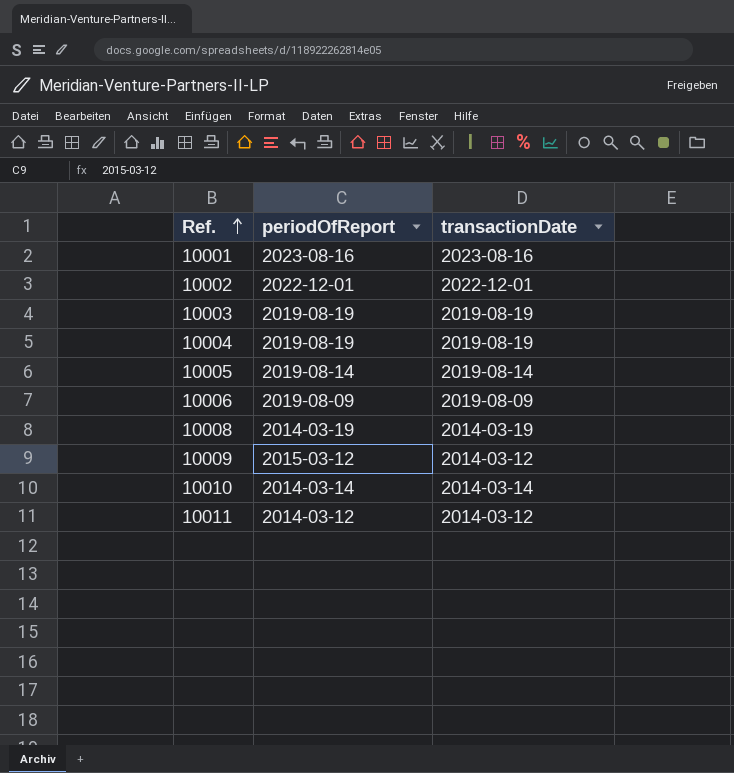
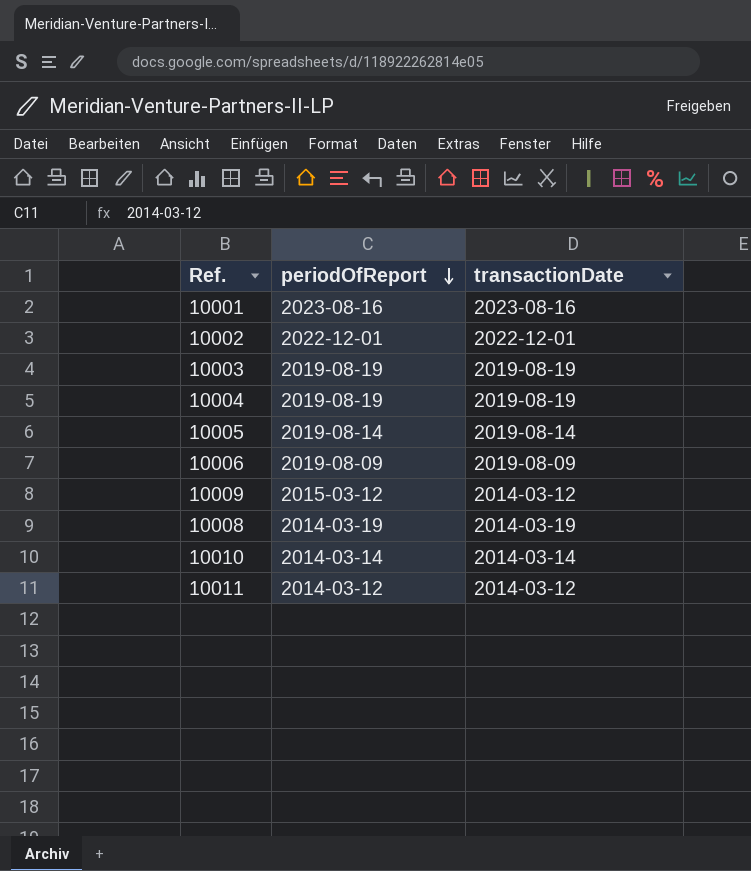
row order: Ref. ascending -> periodOfReport descending

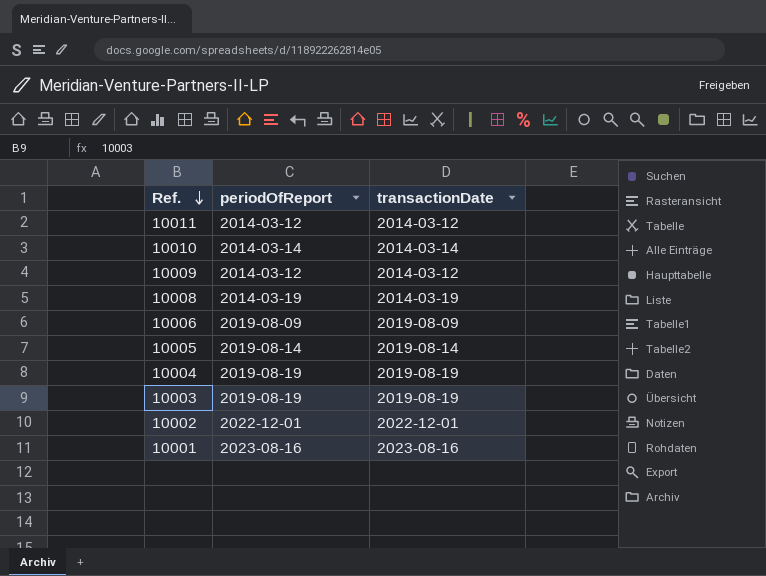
row order: periodOfReport descending -> Ref. descending
10009 | periodOfReport: 2015-03-12 -> 2014-03-12

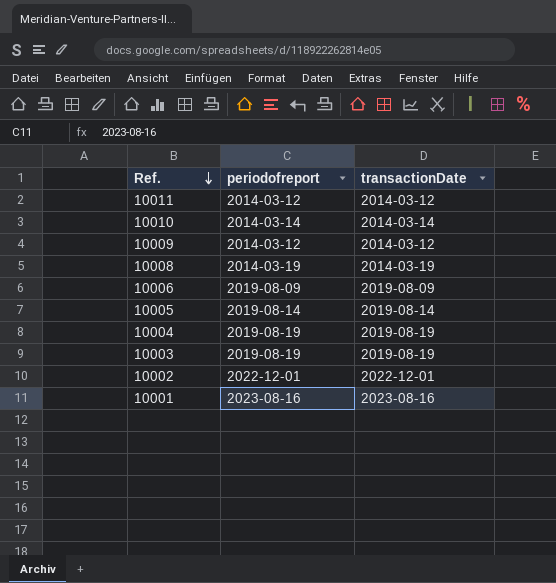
column name: periodOfReport -> periodofreport

